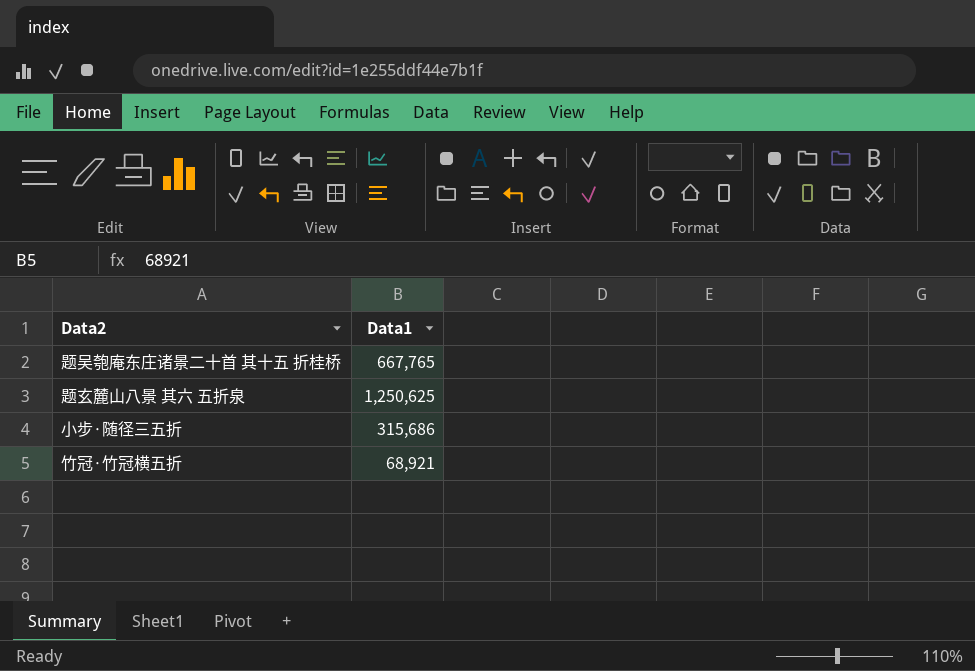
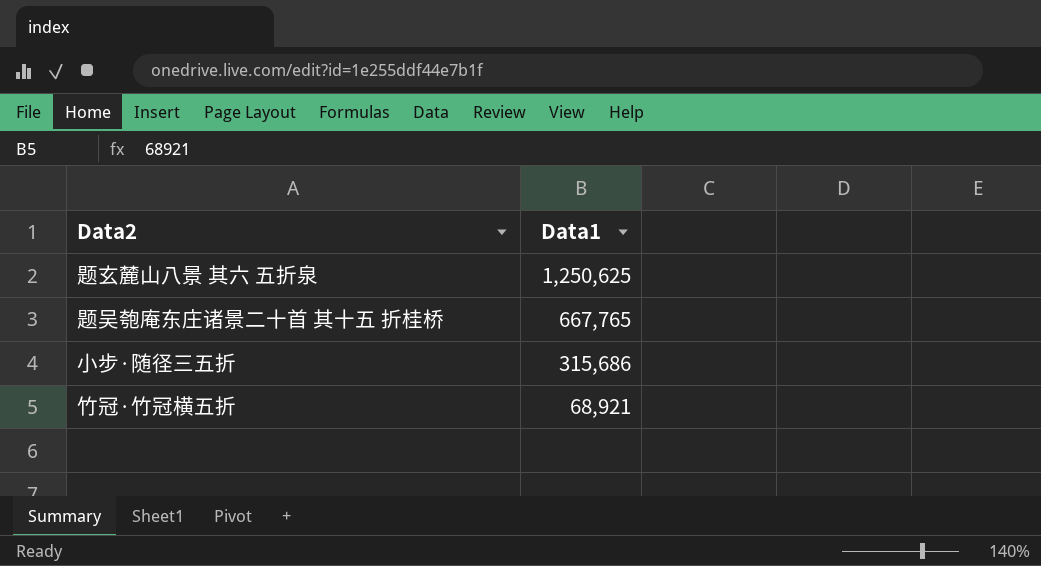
row order: none -> Data1 descending

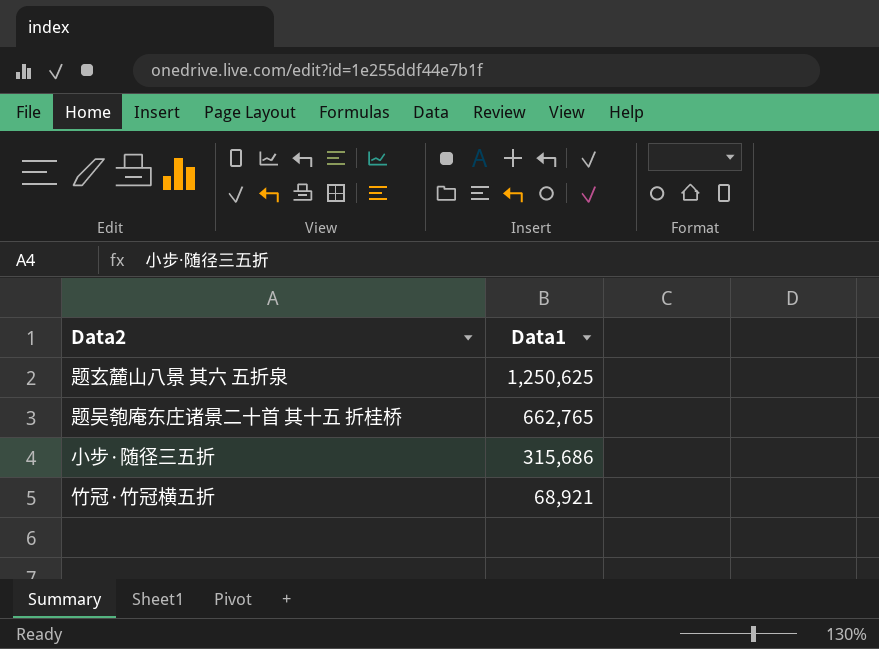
题吴匏庵东庄诸景二十首 其十五 折桂桥 | Data1: 667,765 -> 662,765

